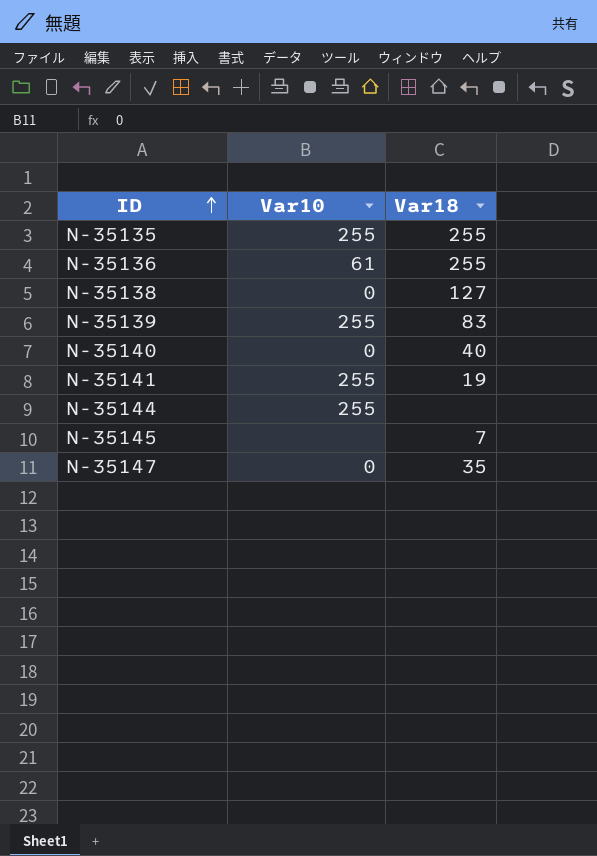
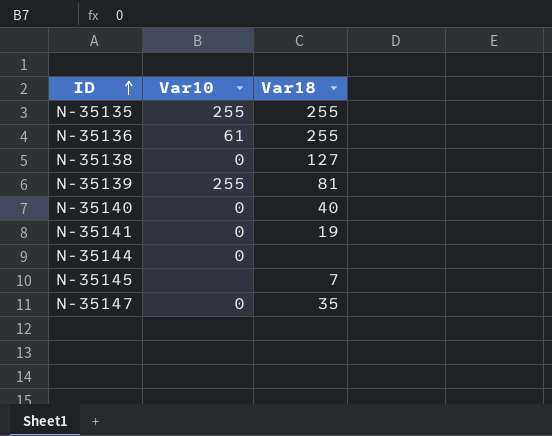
N-35139 | Var18: 83 -> 81
N-35141 | Var10: 255 -> 0
N-35144 | Var10: 255 -> 0

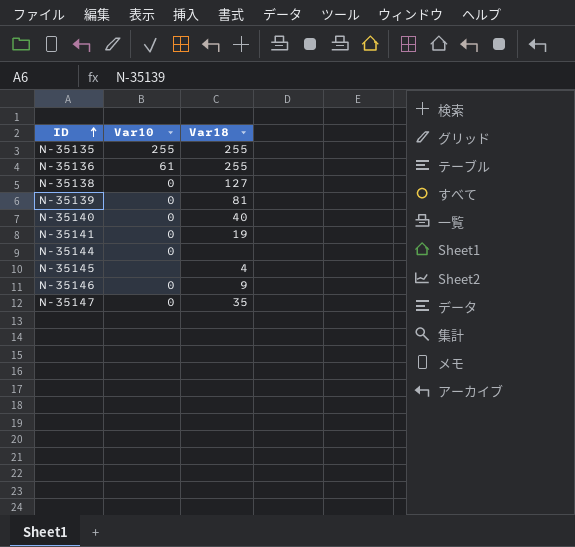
N-35139 | Var10: 255 -> 0
N-35145 | Var18: 7 -> 4
row N-35146: none -> 0 | 9

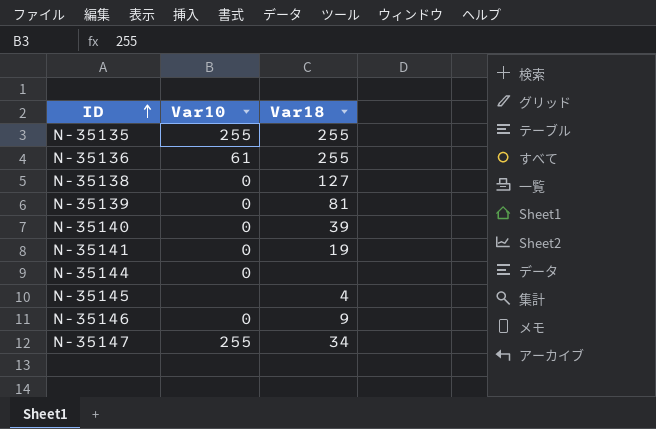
N-35140 | Var18: 40 -> 39
N-35147 | Var10: 0 -> 255
N-35147 | Var18: 35 -> 34

